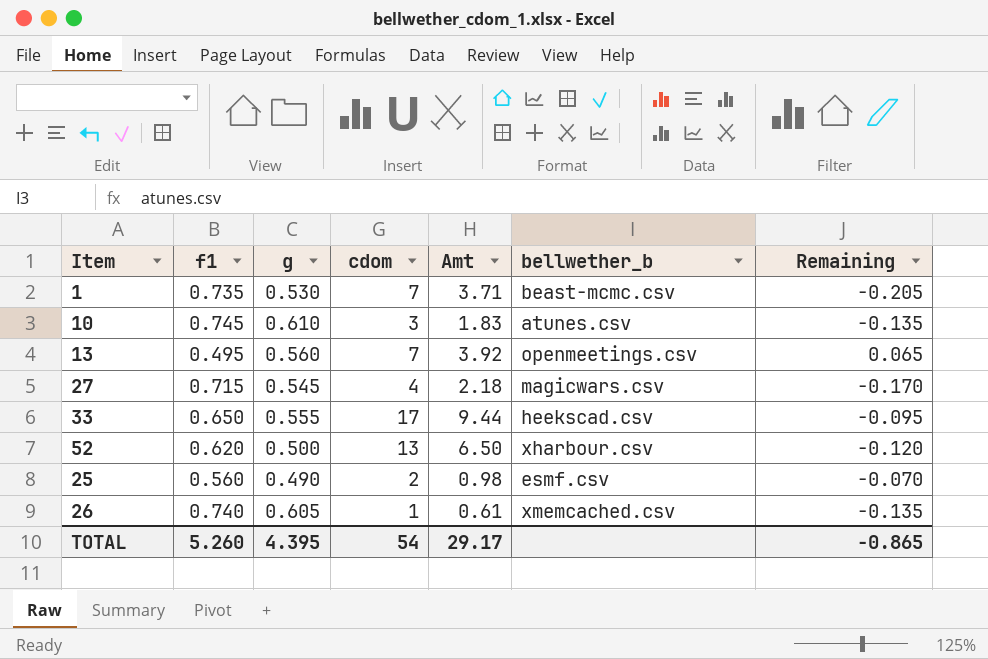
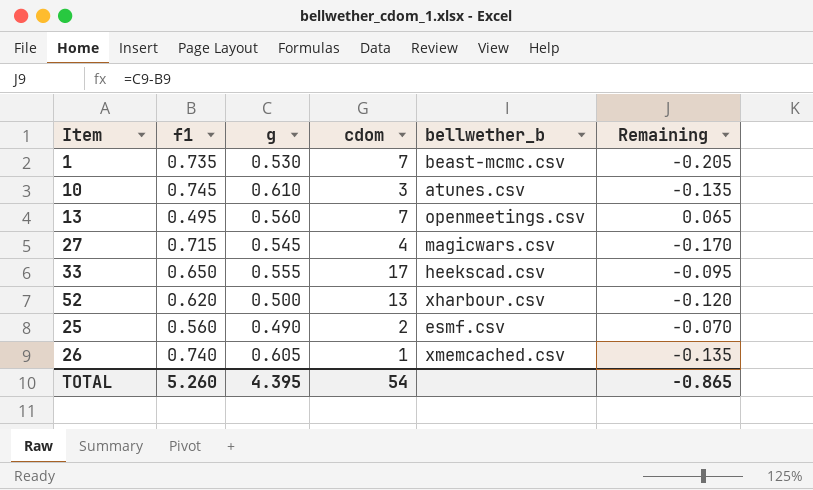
column Amt | formula: [g] * [cdom] -> none

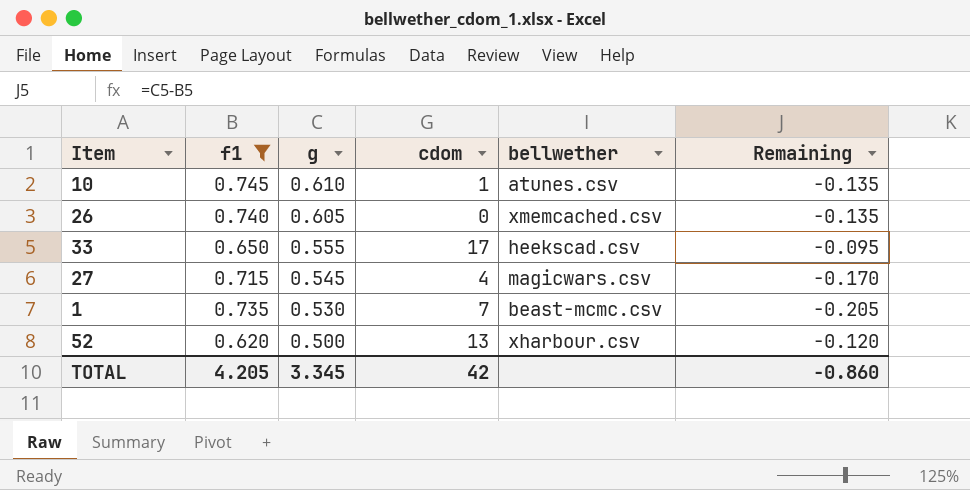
filter: none -> f1 >= 0.620
row order: none -> g descending
column name: bellwether_b -> bellwether
10 | cdom: 3 -> 1
26 | cdom: 1 -> 0
TOTAL | f1: 5.260 -> 4.205
TOTAL | g: 4.395 -> 3.345
TOTAL | cdom: 54 -> 42
TOTAL | Remaining: -0.865 -> -0.860

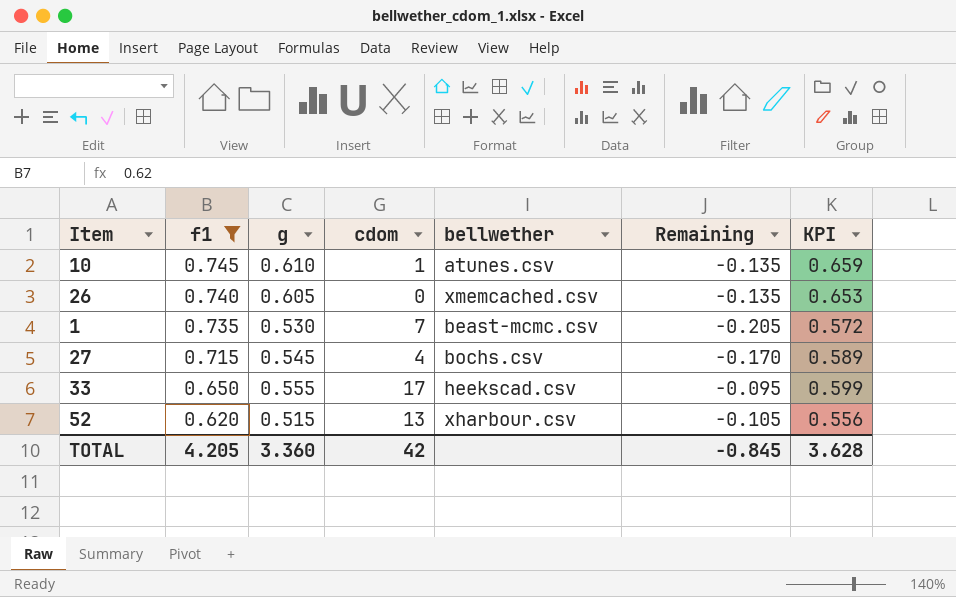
row order: g descending -> f1 descending
column KPI | formula: none -> [g] * 1.08
27 | bellwether: magicwars.csv -> bochs.csv
52 | g: 0.500 -> 0.515
52 | Remaining: -0.120 -> -0.105
TOTAL | g: 3.345 -> 3.360
TOTAL | Remaining: -0.860 -> -0.845

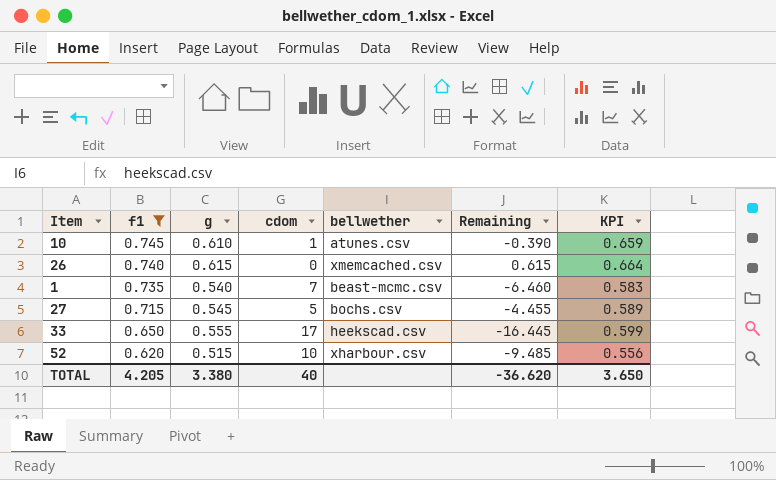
column Remaining | formula: [g] - [f1] -> [g] - [cdom]
26 | g: 0.605 -> 0.615
26 | KPI: 0.653 -> 0.664
1 | g: 0.530 -> 0.540
1 | KPI: 0.572 -> 0.583
27 | cdom: 4 -> 5
52 | cdom: 13 -> 10
TOTAL | g: 3.360 -> 3.380
TOTAL | cdom: 42 -> 40
TOTAL | Remaining: -0.845 -> -36.620
TOTAL | KPI: 3.628 -> 3.650

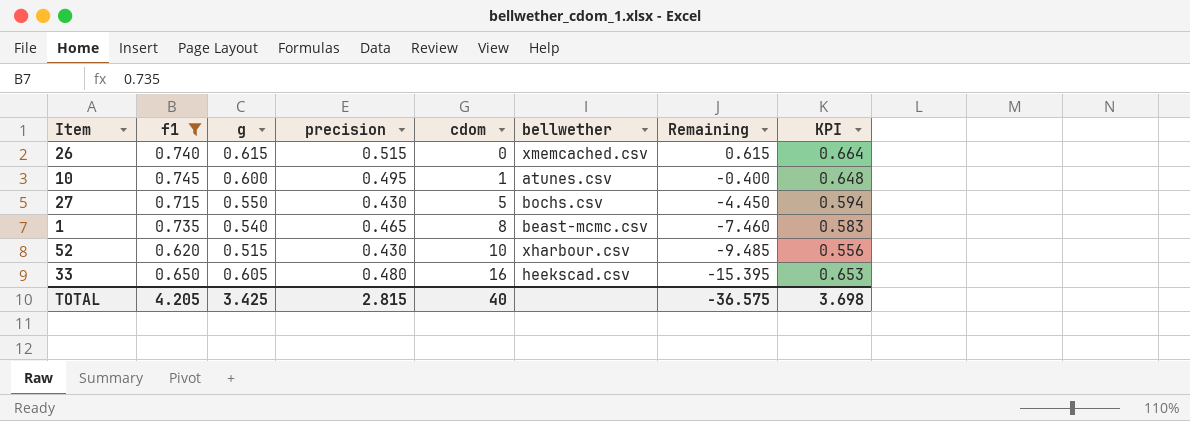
row order: f1 descending -> cdom ascending
column precision | position: none -> 4
10 | g: 0.610 -> 0.600
10 | Remaining: -0.390 -> -0.400
10 | KPI: 0.659 -> 0.648
27 | g: 0.545 -> 0.550
27 | Remaining: -4.455 -> -4.450
27 | KPI: 0.589 -> 0.594
1 | cdom: 7 -> 8
1 | Remaining: -6.460 -> -7.460
33 | g: 0.555 -> 0.605
33 | cdom: 17 -> 16
33 | Remaining: -16.445 -> -15.395
33 | KPI: 0.599 -> 0.653
TOTAL | g: 3.380 -> 3.425
TOTAL | Remaining: -36.620 -> -36.575
TOTAL | KPI: 3.650 -> 3.698

